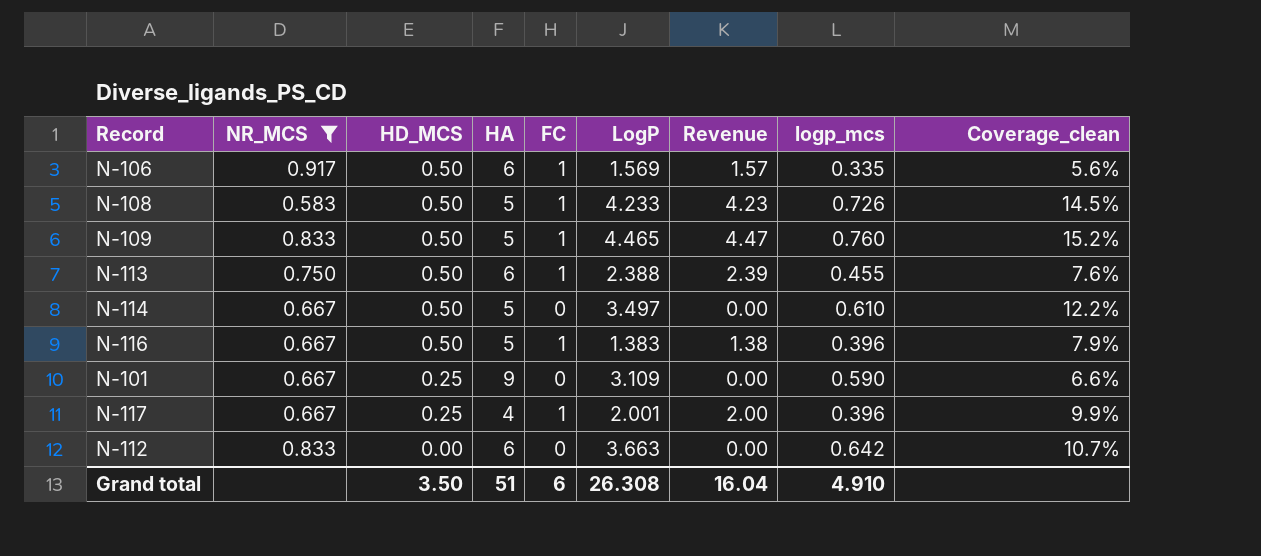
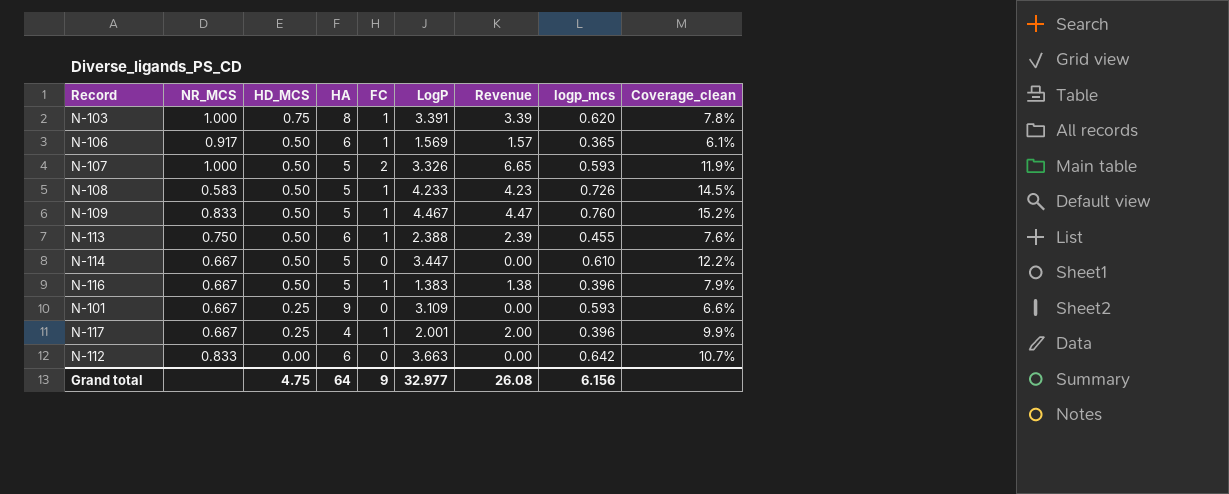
filter: NR_MCS != 1.000 -> none
N-106 | logp_mcs: 0.335 -> 0.365
N-106 | Coverage_clean: 5.6% -> 6.1%
N-109 | LogP: 4.465 -> 4.467
N-114 | LogP: 3.497 -> 3.447
N-101 | logp_mcs: 0.590 -> 0.593
Grand total | HD_MCS: 3.50 -> 4.75
Grand total | HA: 51 -> 64
Grand total | FC: 6 -> 9
Grand total | LogP: 26.308 -> 32.977
Grand total | Revenue: 16.04 -> 26.08
Grand total | logp_mcs: 4.910 -> 6.156

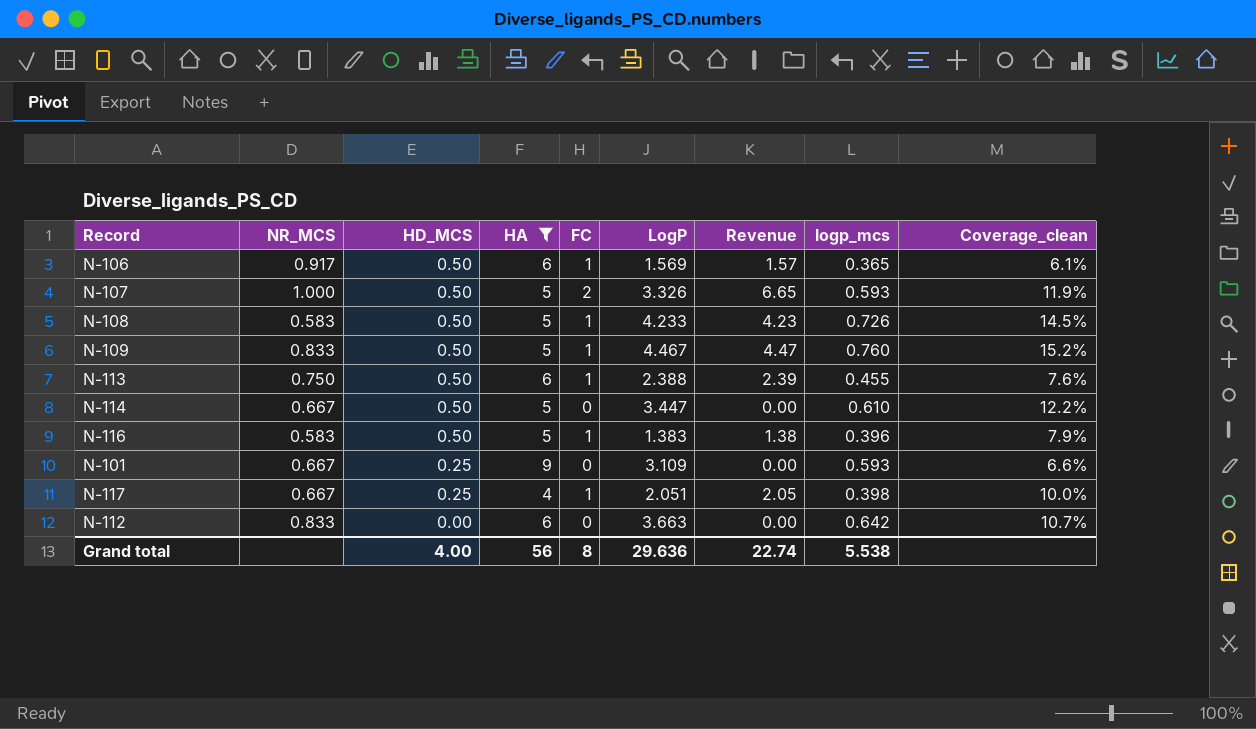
filter: none -> HA != 8
N-116 | NR_MCS: 0.667 -> 0.583
N-117 | LogP: 2.001 -> 2.051
N-117 | Revenue: 2.00 -> 2.05
N-117 | logp_mcs: 0.396 -> 0.398
N-117 | Coverage_clean: 9.9% -> 10.0%
Grand total | HD_MCS: 4.75 -> 4.00
Grand total | HA: 64 -> 56
Grand total | FC: 9 -> 8
Grand total | LogP: 32.977 -> 29.636
Grand total | Revenue: 26.08 -> 22.74
Grand total | logp_mcs: 6.156 -> 5.538

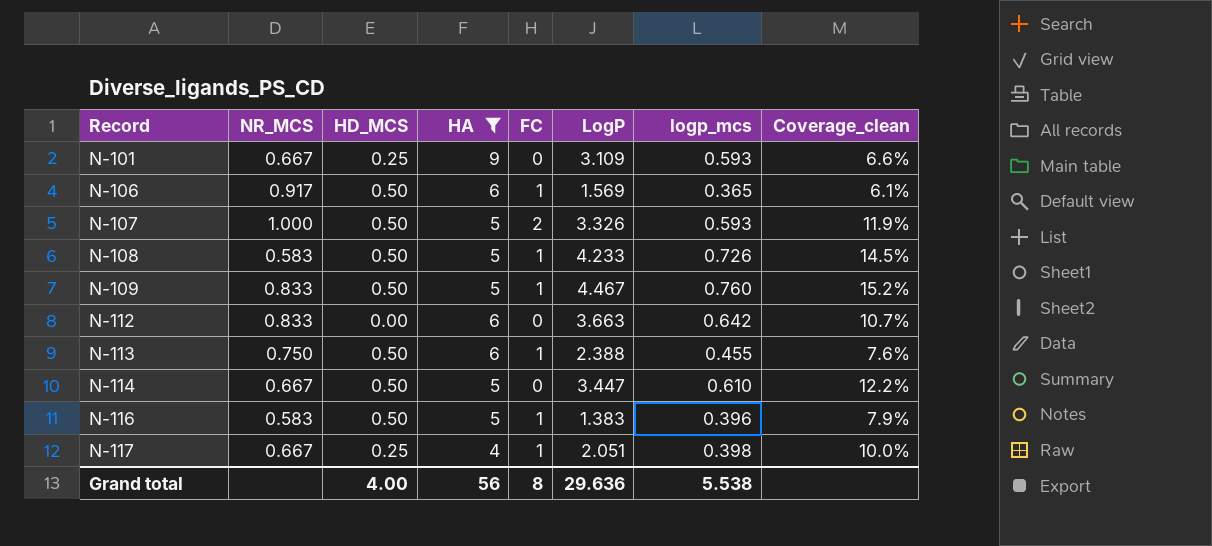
row order: HD_MCS descending -> Record ascending
column Revenue | formula: [FC] * [LogP] -> none

